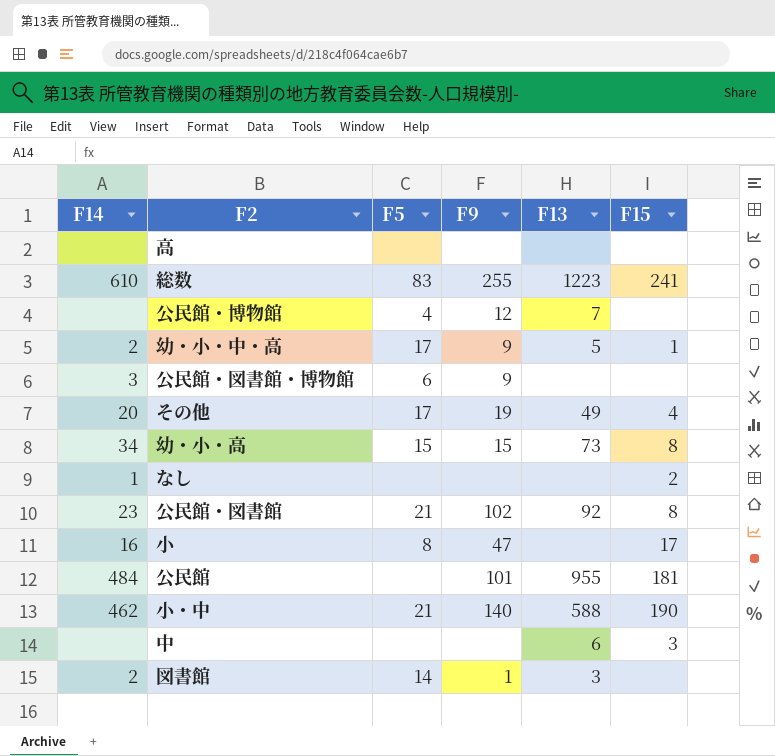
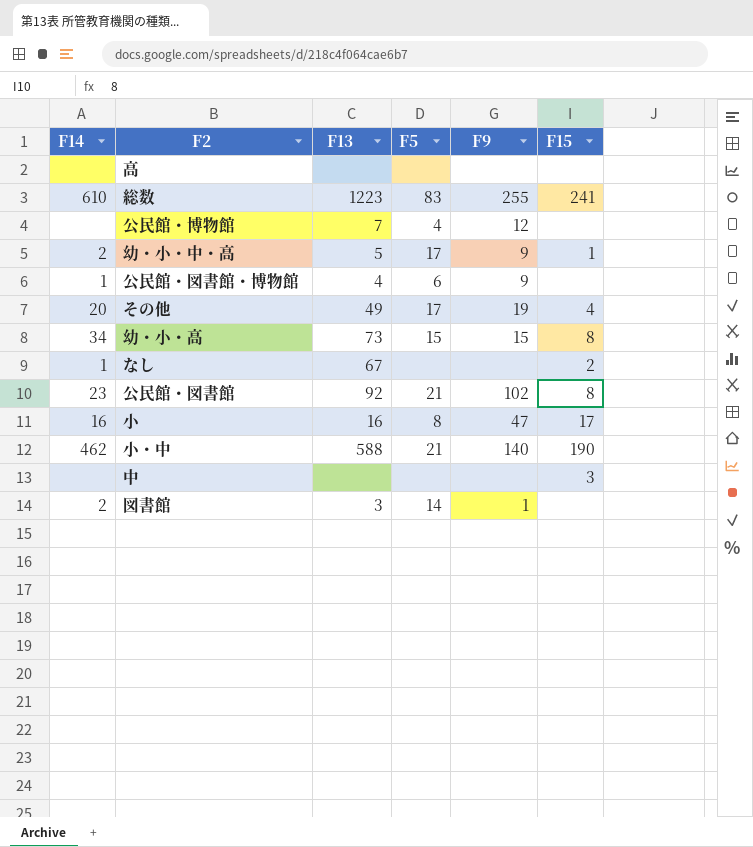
column F13 | position: 5 -> 3
row 公民館: 484 | none | 101 | 955 | 181 -> none
公民館・図書館・博物館 | F14: 3 -> 1
公民館・図書館・博物館 | F13: none -> 4
なし | F13: none -> 67
小 | F13: none -> 16
中 | F13: 6 -> none

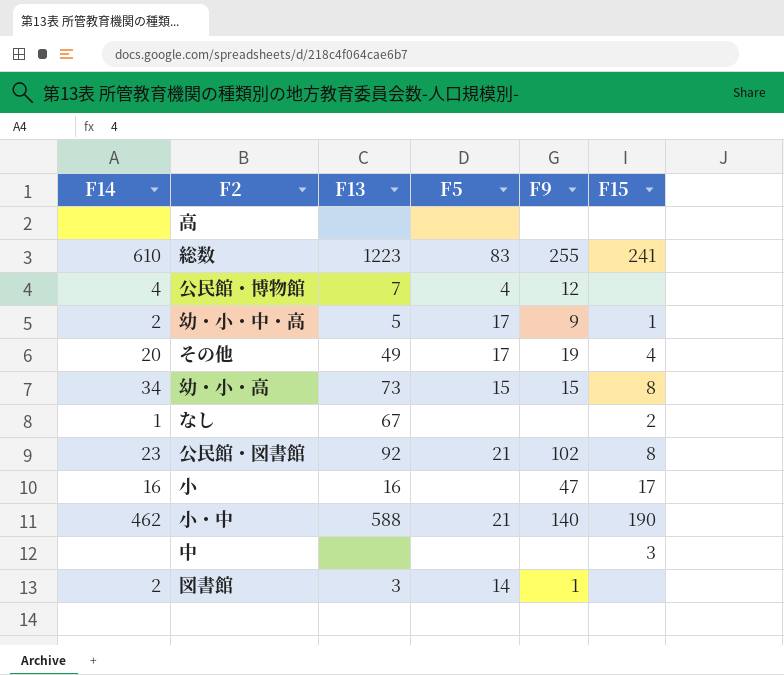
row 公民館・図書館・博物館: 1 | 4 | 6 | 9 | none -> none
公民館・博物館 | F14: none -> 4
小 | F5: 8 -> none

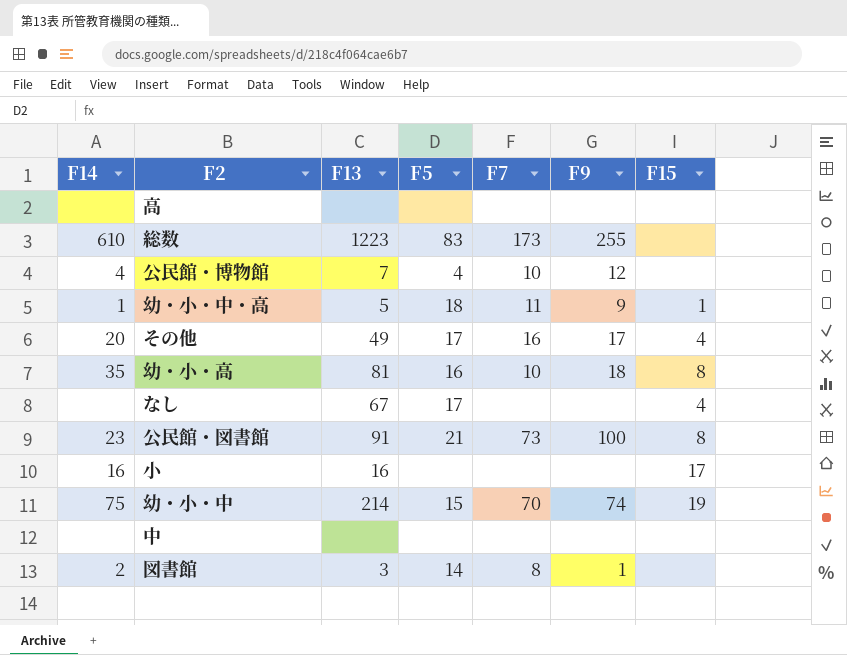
column F7 | position: none -> 5
row 小・中: 462 | 588 | 21 | 140 | 190 -> none
総数 | F15: 241 -> none
幼・小・中・高 | F14: 2 -> 1
幼・小・中・高 | F5: 17 -> 18
その他 | F9: 19 -> 17
幼・小・高 | F14: 34 -> 35
幼・小・高 | F13: 73 -> 81
幼・小・高 | F5: 15 -> 16
幼・小・高 | F9: 15 -> 18
なし | F14: 1 -> none
なし | F5: none -> 17
なし | F15: 2 -> 4
公民館・図書館 | F13: 92 -> 91
公民館・図書館 | F9: 102 -> 100
小 | F9: 47 -> none
row 幼・小・中: none -> 75 | 214 | 15 | 70 | 74 | 19
中 | F15: 3 -> none

